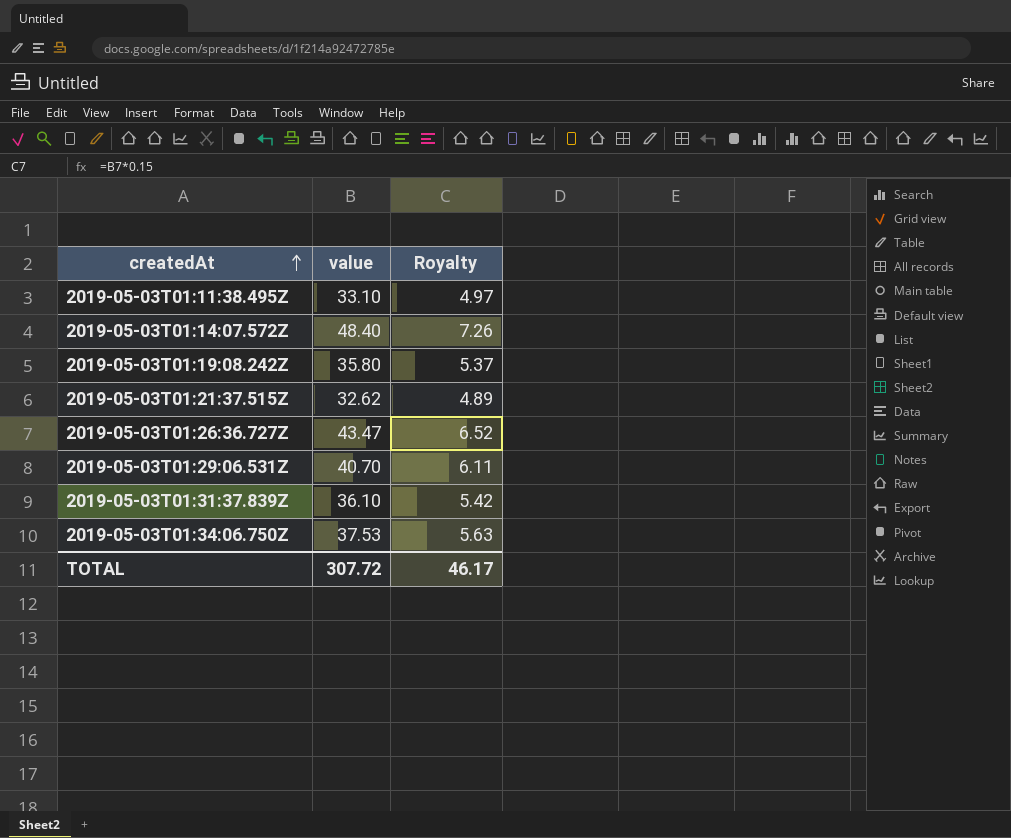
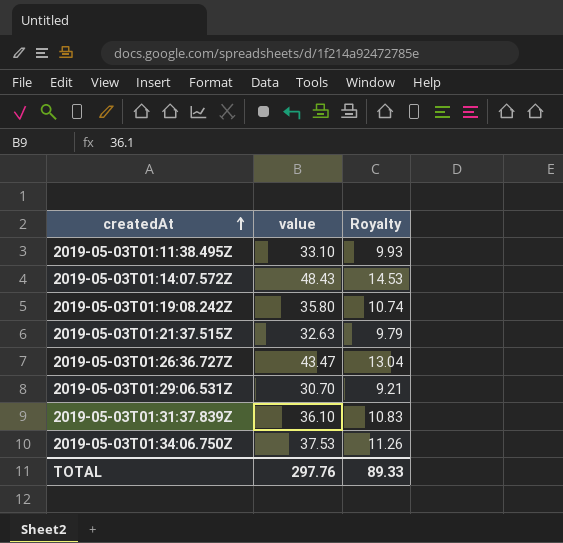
column Royalty | formula: [value] * 0.15 -> [value] * 0.3
2019-05-03T01:14:07.572Z | value: 48.40 -> 48.43
2019-05-03T01:21:37.515Z | value: 32.62 -> 32.63
2019-05-03T01:29:06.531Z | value: 40.70 -> 30.70
TOTAL | value: 307.72 -> 297.76
TOTAL | Royalty: 46.17 -> 89.33

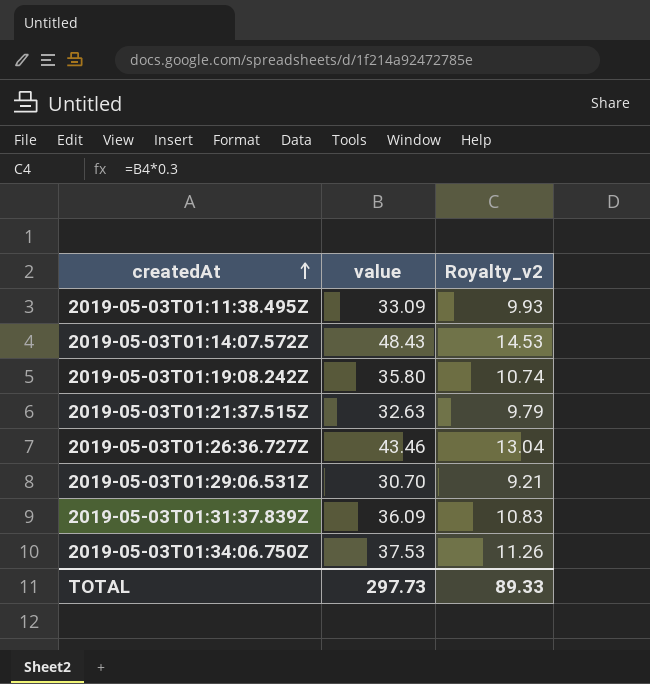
column name: Royalty -> Royalty_v2
2019-05-03T01:11:38.495Z | value: 33.10 -> 33.09
2019-05-03T01:26:36.727Z | value: 43.47 -> 43.46
2019-05-03T01:31:37.839Z | value: 36.10 -> 36.09
TOTAL | value: 297.76 -> 297.73

